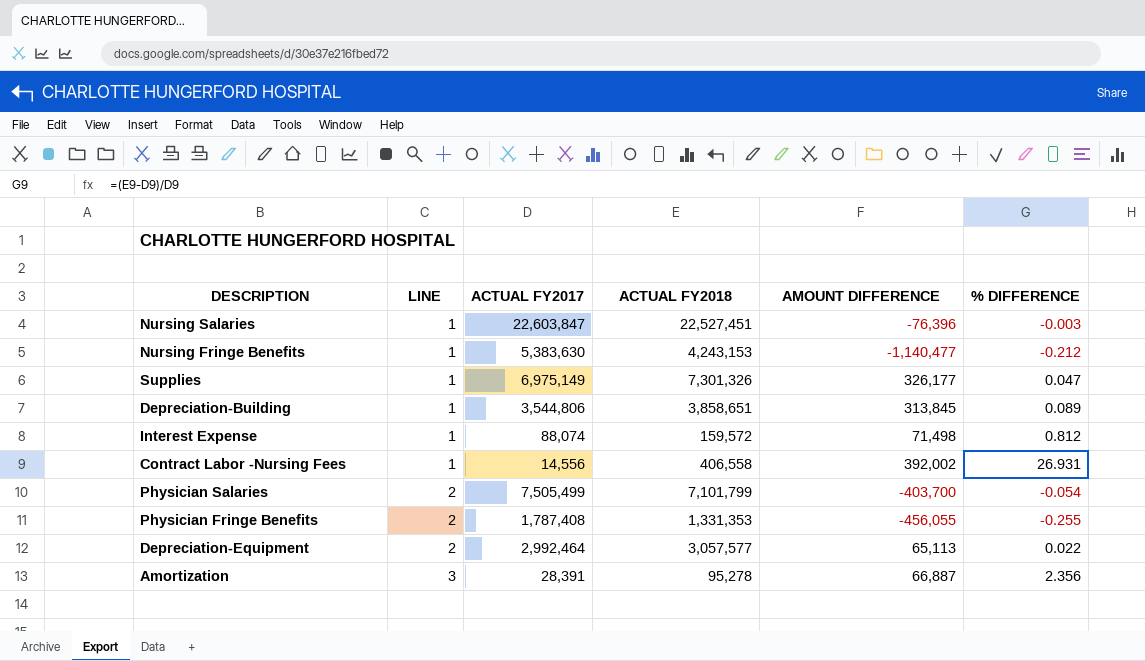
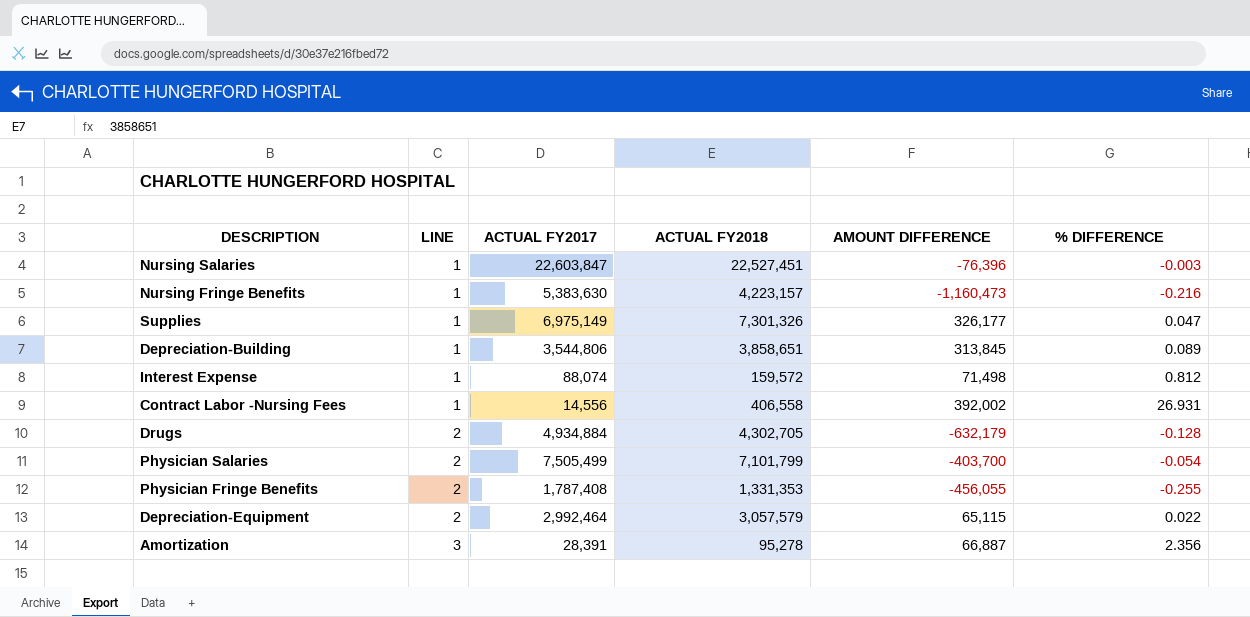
Nursing Fringe Benefits | ACTUAL FY2018: 4,243,153 -> 4,223,157
Nursing Fringe Benefits | AMOUNT DIFFERENCE: -1,140,477 -> -1,160,473
Nursing Fringe Benefits | % DIFFERENCE: -0.212 -> -0.216
row Drugs: none -> 2 | 4,934,884 | 4,302,705 | -632,179 | -0.128
Depreciation-Equipment | ACTUAL FY2018: 3,057,577 -> 3,057,579
Depreciation-Equipment | AMOUNT DIFFERENCE: 65,113 -> 65,115

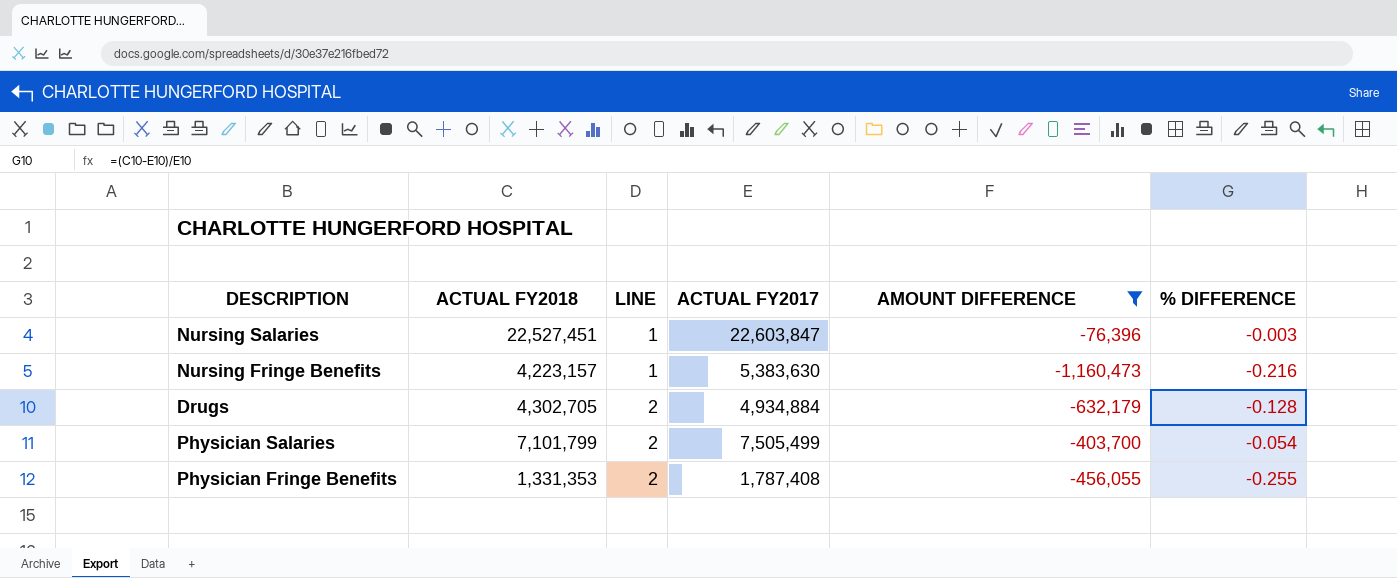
filter: none -> AMOUNT DIFFERENCE <= -76,396
column ACTUAL FY2018 | position: 4 -> 2

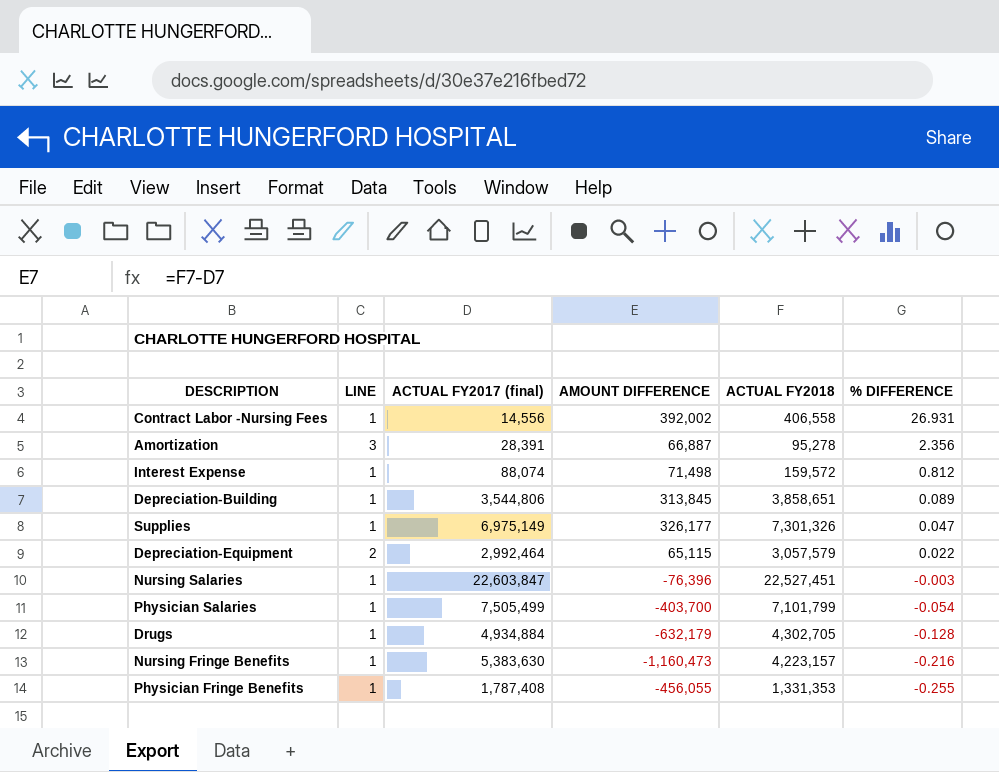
filter: AMOUNT DIFFERENCE <= -76,396 -> none
row order: LINE ascending -> % DIFFERENCE descending
column name: ACTUAL FY2017 -> ACTUAL FY2017 (final)
column ACTUAL FY2018 | position: 2 -> 5
Physician Salaries | LINE: 2 -> 1
Drugs | LINE: 2 -> 1
Physician Fringe Benefits | LINE: 2 -> 1

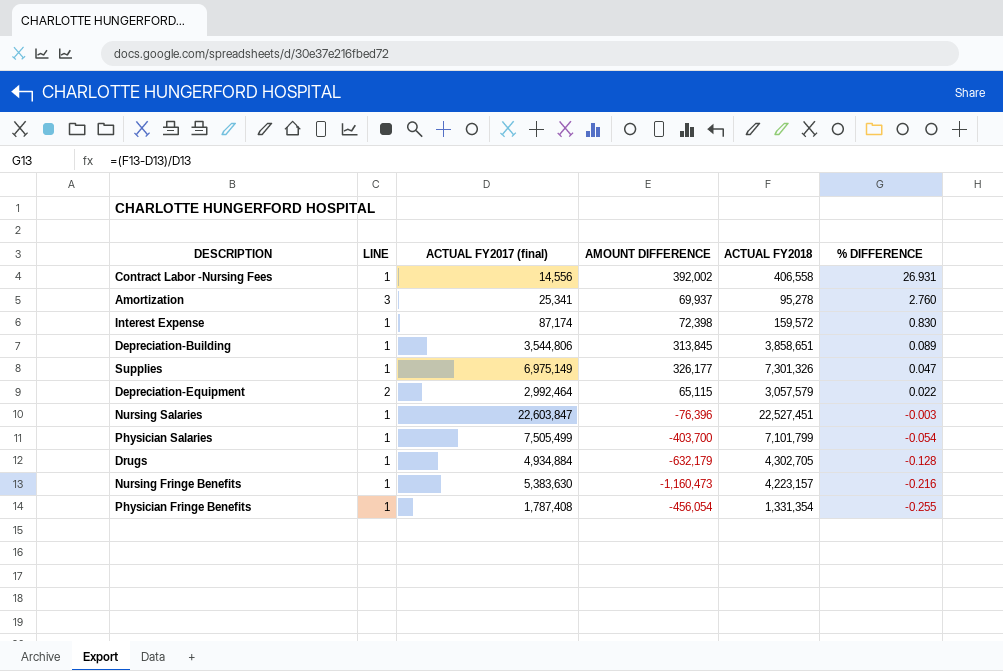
Amortization | ACTUAL FY2017 (final): 28,391 -> 25,341
Amortization | AMOUNT DIFFERENCE: 66,887 -> 69,937
Amortization | % DIFFERENCE: 2.356 -> 2.760
Interest Expense | ACTUAL FY2017 (final): 88,074 -> 87,174
Interest Expense | AMOUNT DIFFERENCE: 71,498 -> 72,398
Interest Expense | % DIFFERENCE: 0.812 -> 0.830
Physician Fringe Benefits | AMOUNT DIFFERENCE: -456,055 -> -456,054
Physician Fringe Benefits | ACTUAL FY2018: 1,331,353 -> 1,331,354

